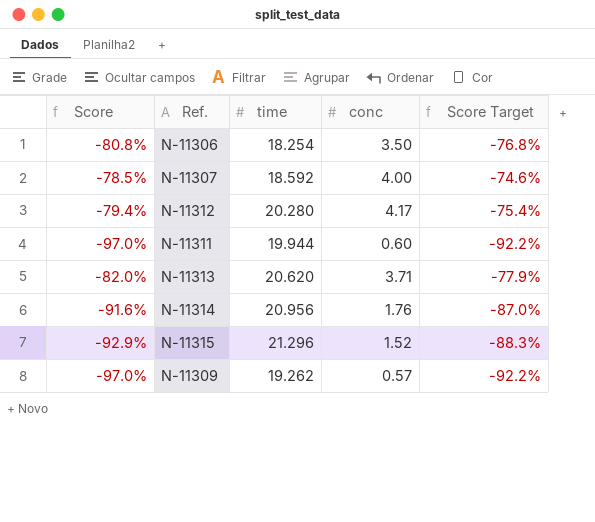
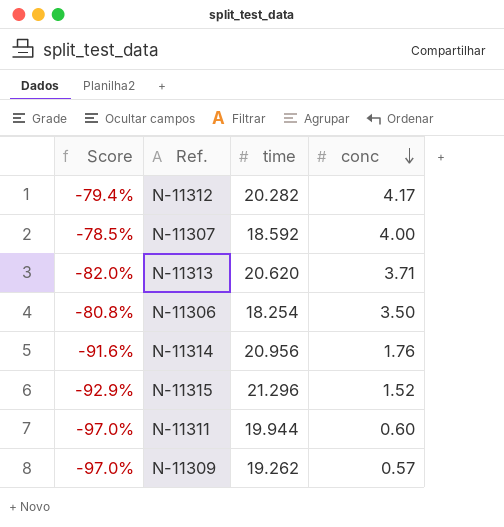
row order: none -> conc descending
column Score Target | formula: [Score] * 0.95 -> none
N-11312 | time: 20.280 -> 20.282

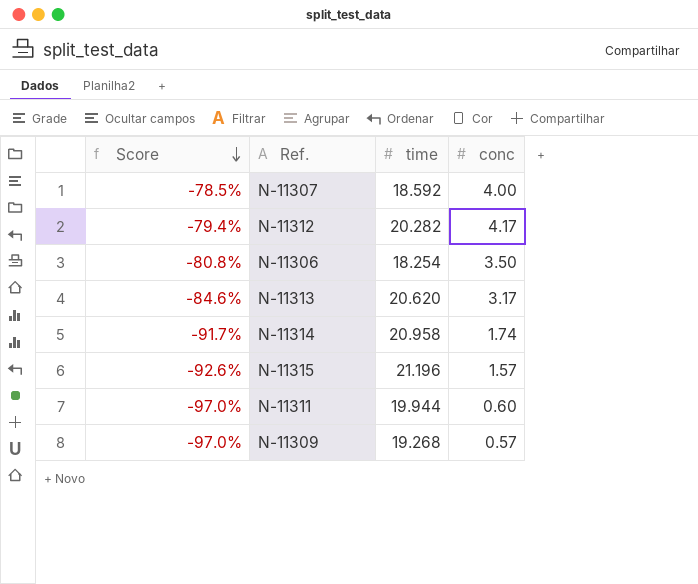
row order: conc descending -> Score descending
N-11313 | Score: -82.0% -> -84.6%
N-11313 | conc: 3.71 -> 3.17
N-11314 | Score: -91.6% -> -91.7%
N-11314 | time: 20.956 -> 20.958
N-11314 | conc: 1.76 -> 1.74
N-11315 | Score: -92.9% -> -92.6%
N-11315 | time: 21.296 -> 21.196
N-11315 | conc: 1.52 -> 1.57
N-11309 | time: 19.262 -> 19.268

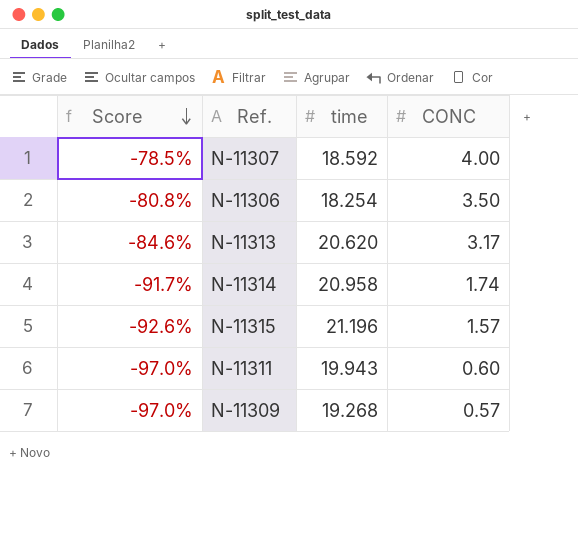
column name: conc -> CONC
row N-11312: -79.4% | 20.282 | 4.17 -> none
N-11311 | time: 19.944 -> 19.943

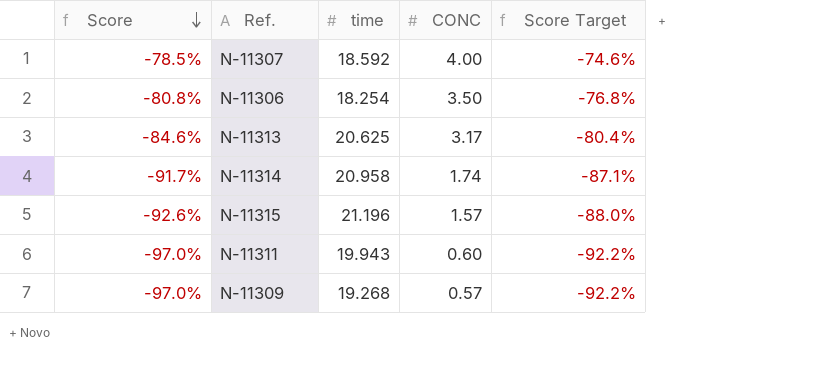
column Score Target | formula: none -> [Score] * 0.95
N-11313 | time: 20.620 -> 20.625

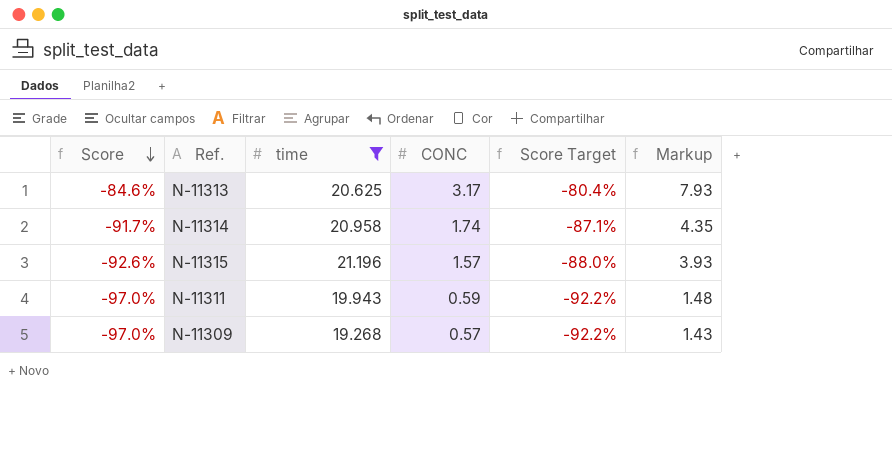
filter: none -> time >= 19.268
column Markup | formula: none -> [CONC] * 2.5
N-11311 | CONC: 0.60 -> 0.59

